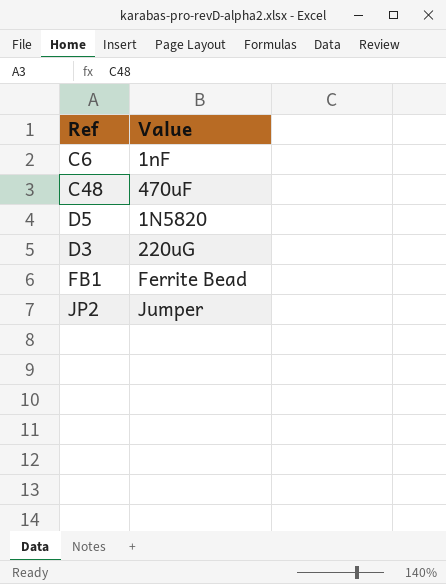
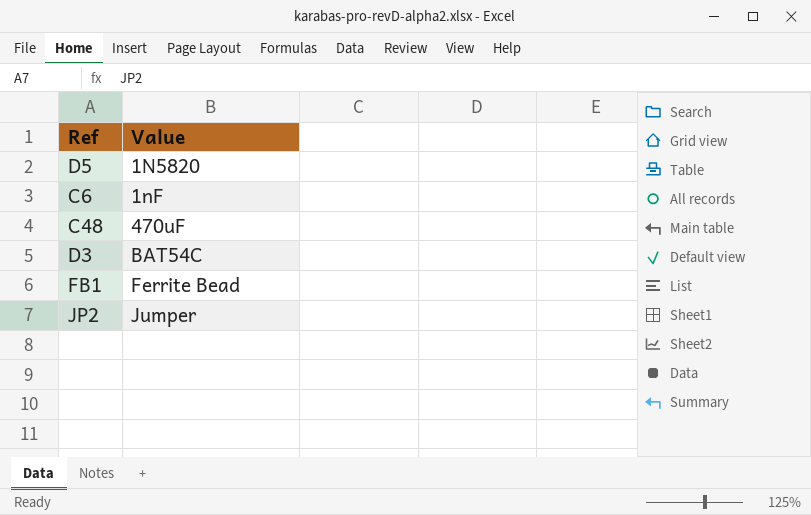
row order: none -> Value ascending
D3 | Value: 220uG -> BAT54C

